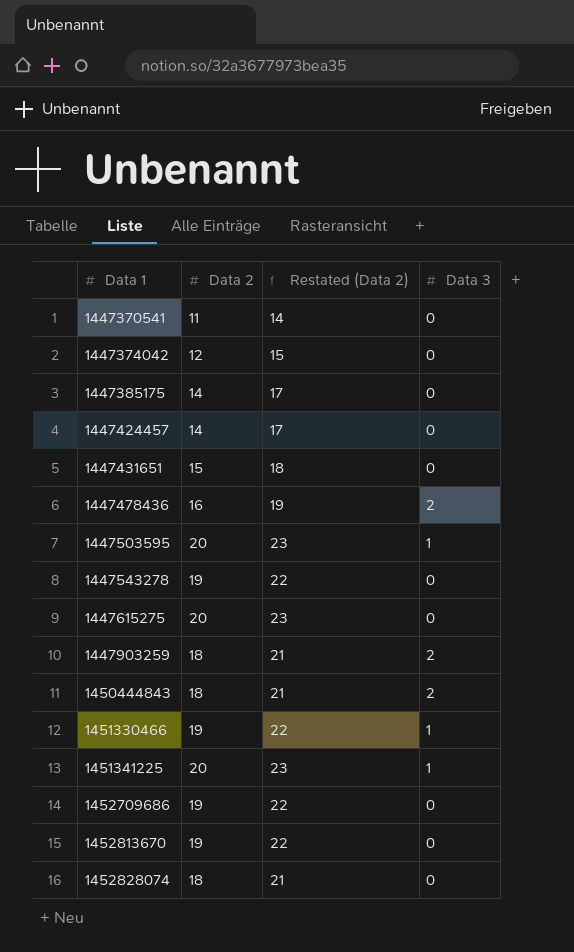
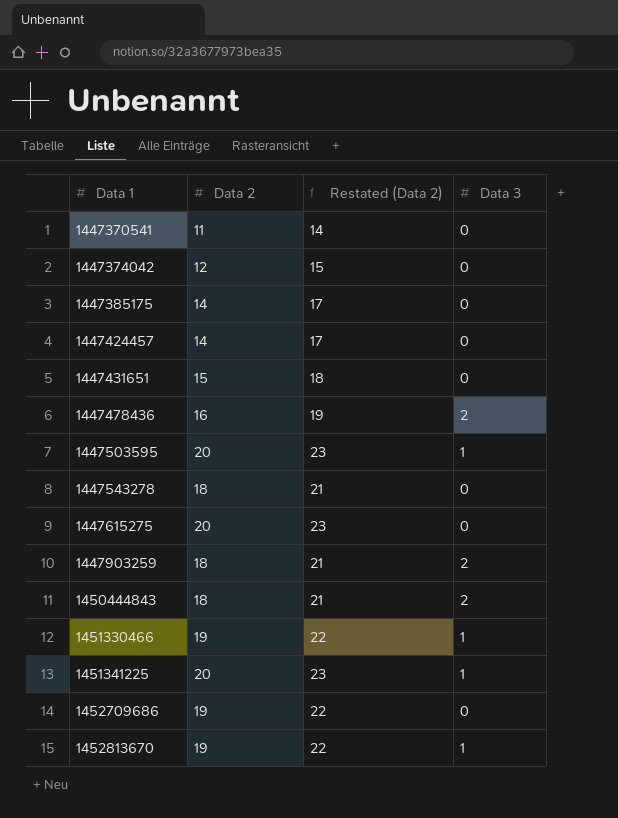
row 1452828074: 18 | 21 | 0 -> none
1447543278 | Data 2: 19 -> 18
1447543278 | Restated (Data 2): 22 -> 21
1452813670 | Data 3: 0 -> 1

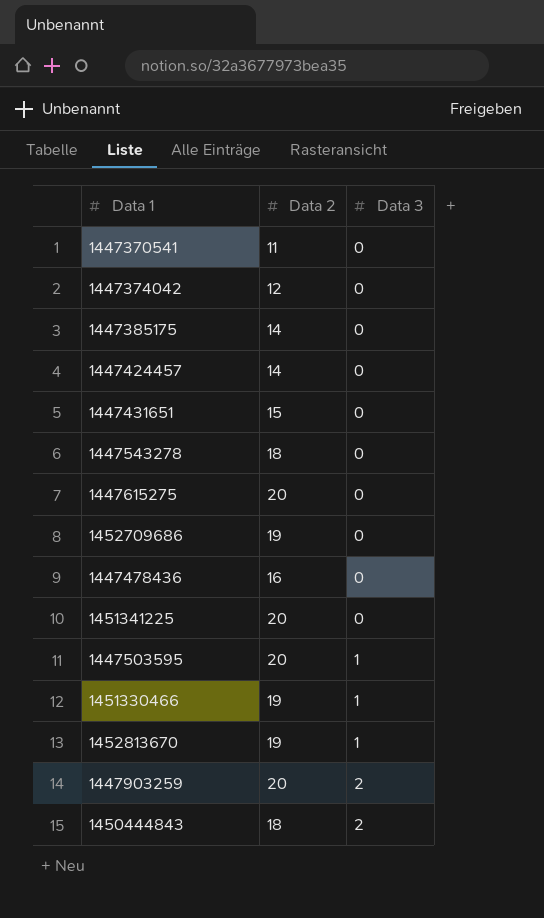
row order: Data 1 ascending -> Data 3 ascending
column Restated (Data 2) | formula: [Data 2] + 3 -> none
1447478436 | Data 3: 2 -> 0
1451341225 | Data 3: 1 -> 0
1447903259 | Data 2: 18 -> 20

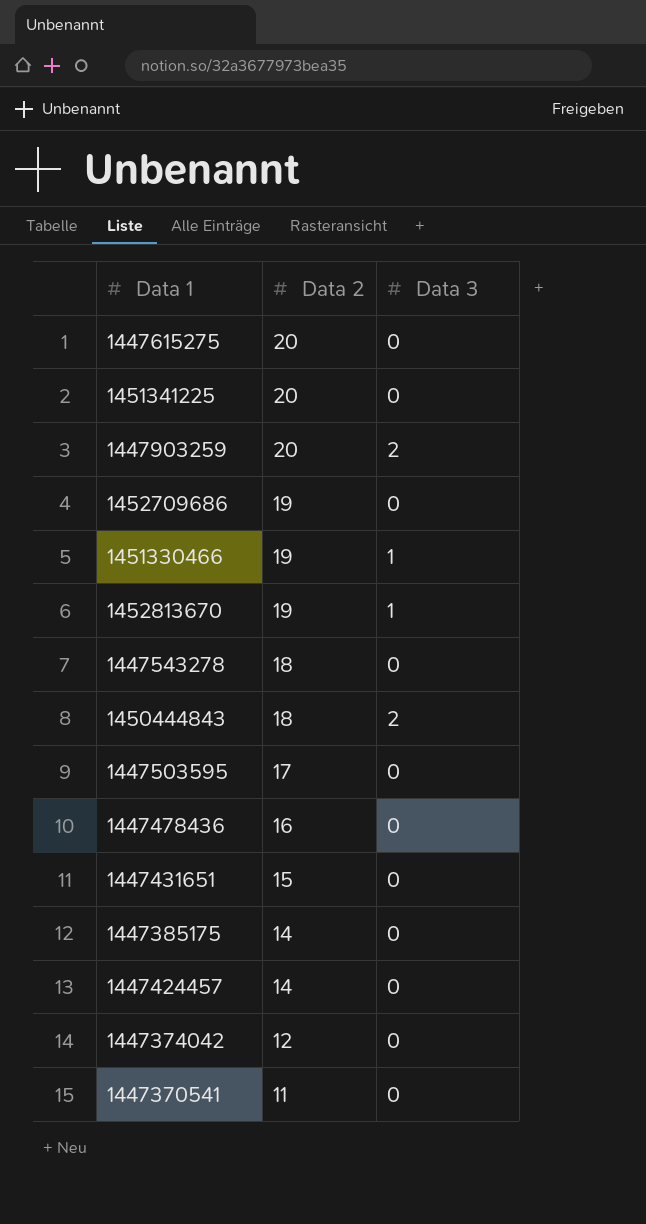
row order: Data 3 ascending -> Data 2 descending
1447503595 | Data 2: 20 -> 17
1447503595 | Data 3: 1 -> 0

